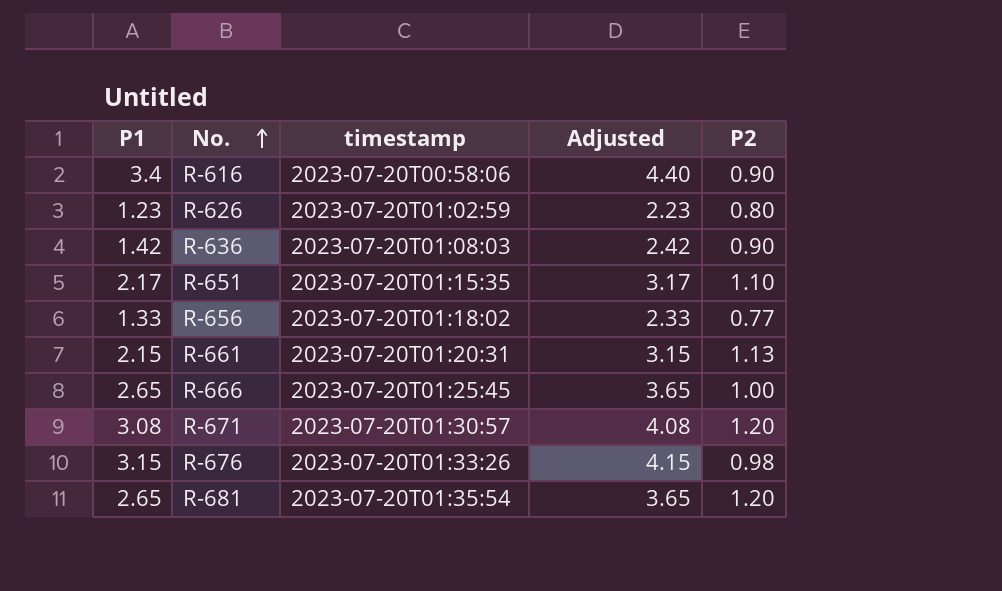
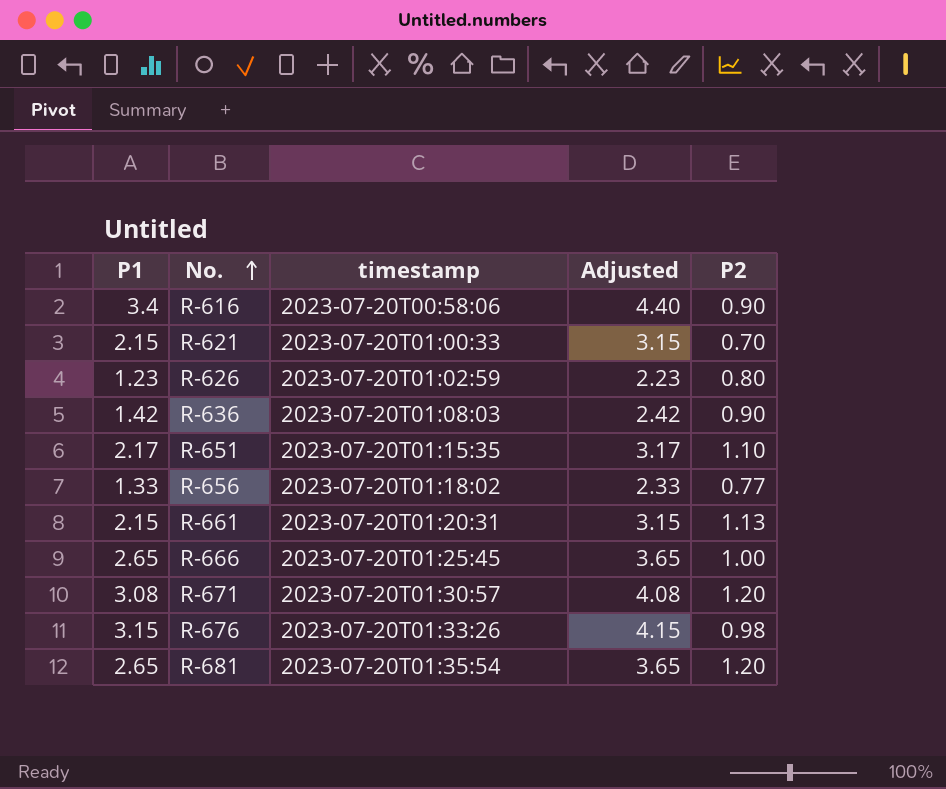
row R-621: none -> 2.15 | 2023-07-20T01:00:33 | 3.15 | 0.70

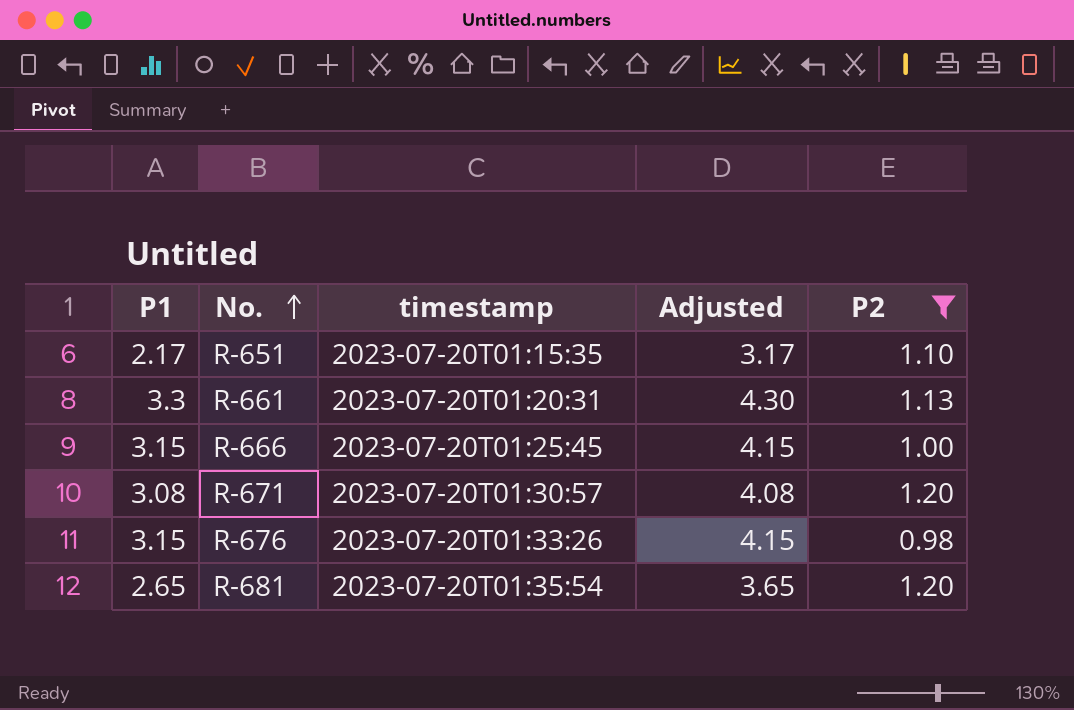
filter: none -> P2 >= 0.98
R-661 | P1: 2.15 -> 3.3
R-661 | Adjusted: 3.15 -> 4.30
R-666 | P1: 2.65 -> 3.15
R-666 | Adjusted: 3.65 -> 4.15

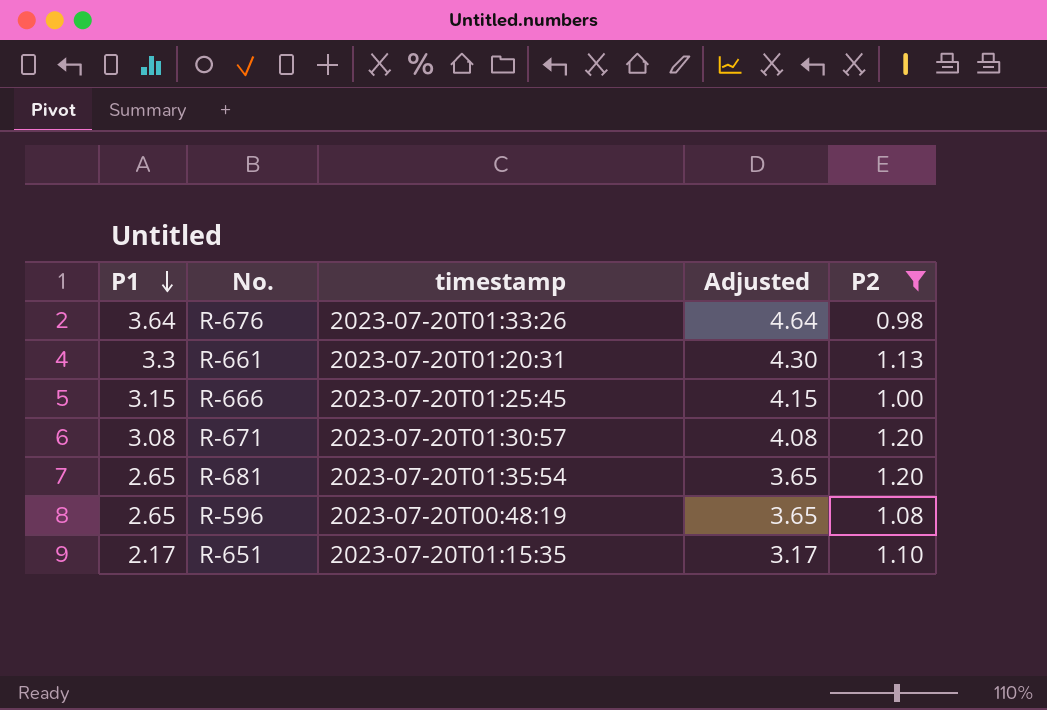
row order: No. ascending -> P1 descending
R-676 | P1: 3.15 -> 3.64
R-676 | Adjusted: 4.15 -> 4.64
row R-596: none -> 2.65 | 2023-07-20T00:48:19 | 3.65 | 1.08

